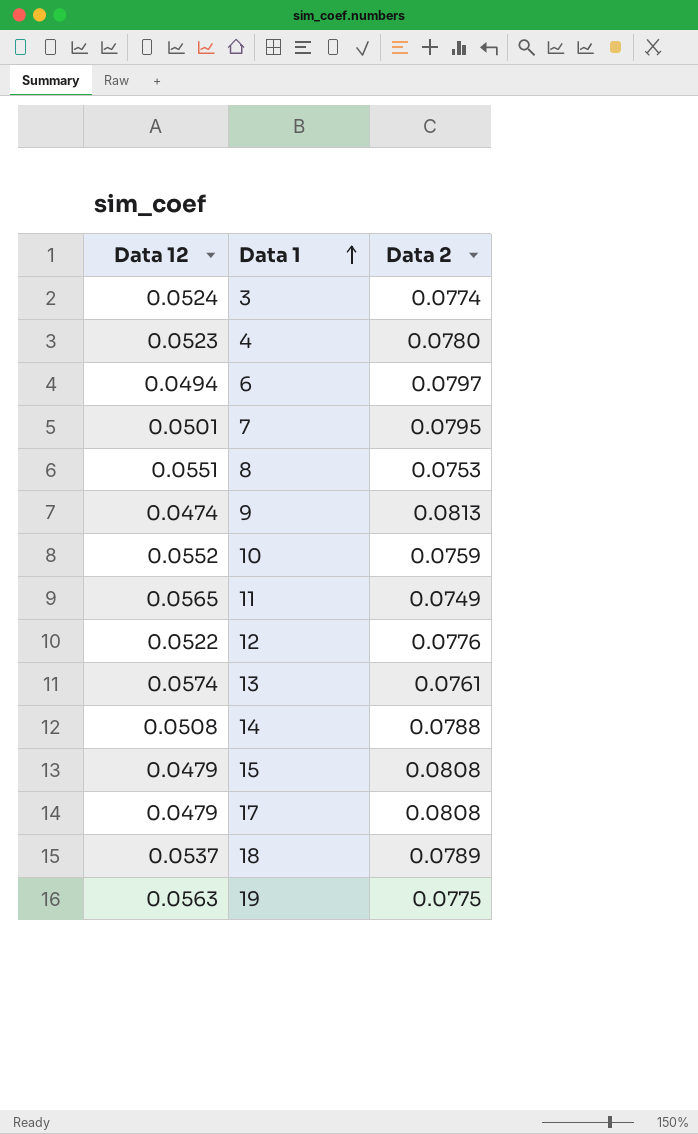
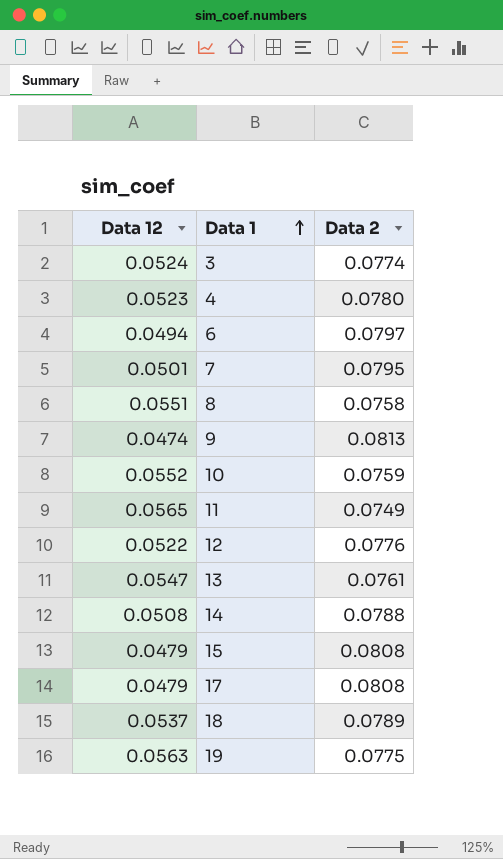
8 | Data 2: 0.0753 -> 0.0758
13 | Data 12: 0.0574 -> 0.0547

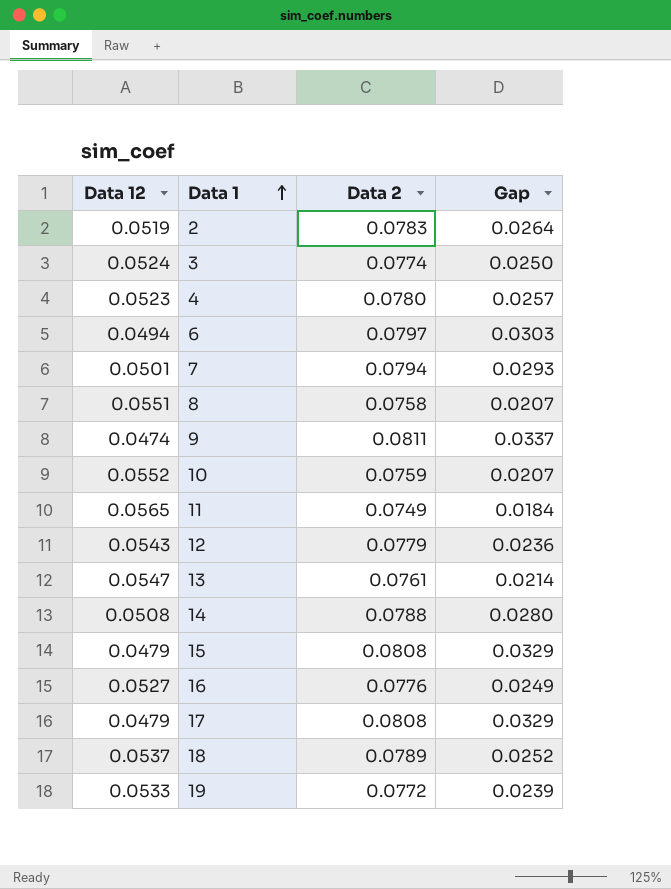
column Gap | formula: none -> [Data 2] - [Data 12]
row 2: none -> 0.0519 | 0.0783 | 0.0264
7 | Data 2: 0.0795 -> 0.0794
9 | Data 2: 0.0813 -> 0.0811
12 | Data 12: 0.0522 -> 0.0543
12 | Data 2: 0.0776 -> 0.0779
row 16: none -> 0.0527 | 0.0776 | 0.0249
19 | Data 12: 0.0563 -> 0.0533
19 | Data 2: 0.0775 -> 0.0772

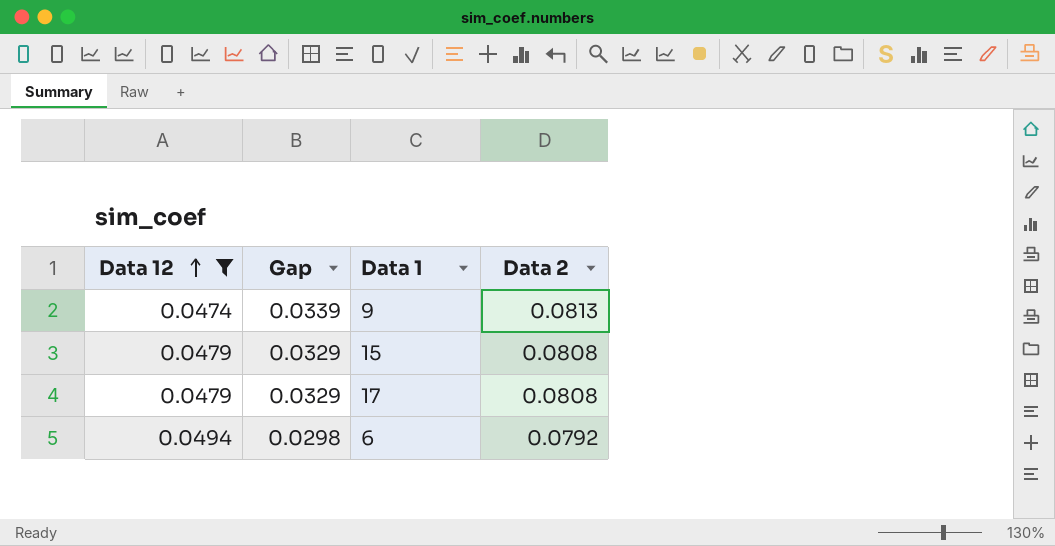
filter: none -> Data 12 <= 0.0494
row order: Data 1 ascending -> Data 12 ascending
column Gap | position: 4 -> 2
9 | Gap: 0.0337 -> 0.0339
9 | Data 2: 0.0811 -> 0.0813
6 | Gap: 0.0303 -> 0.0298
6 | Data 2: 0.0797 -> 0.0792

